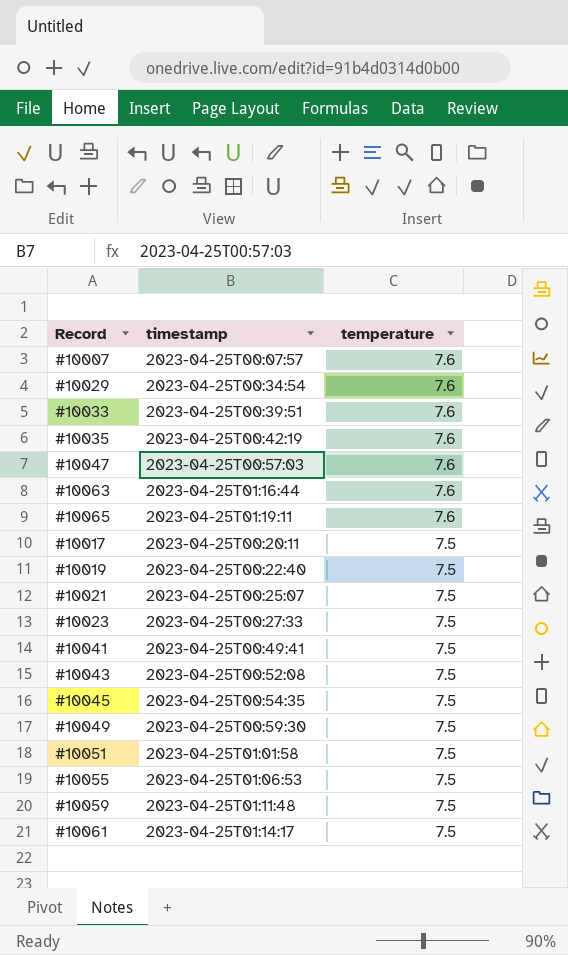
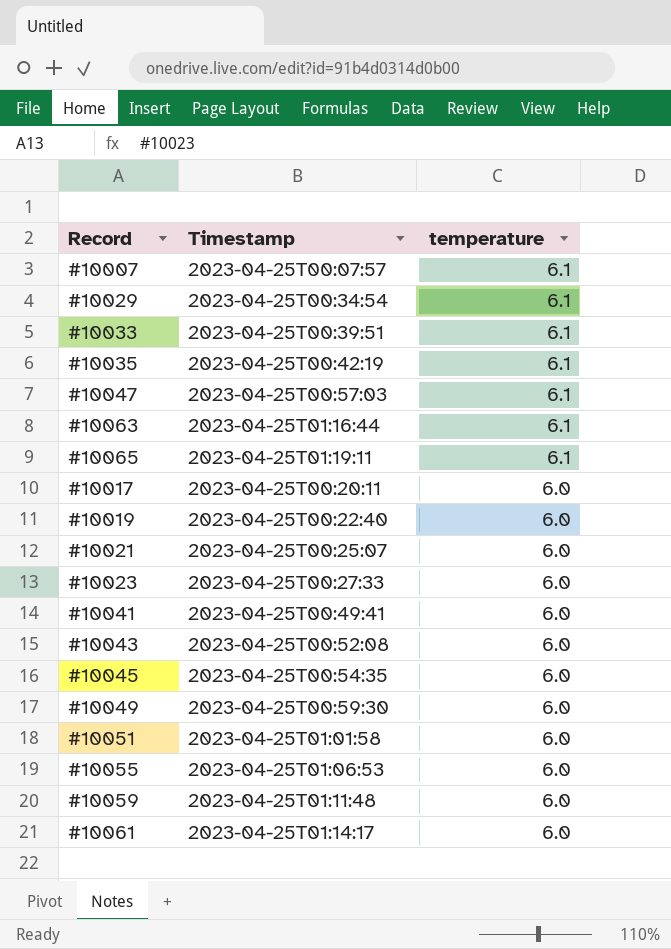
column name: timestamp -> Timestamp
#10007 | temperature: 7.6 -> 6.1
#10029 | temperature: 7.6 -> 6.1
#10033 | temperature: 7.6 -> 6.1
#10035 | temperature: 7.6 -> 6.1
#10047 | temperature: 7.6 -> 6.1
#10063 | temperature: 7.6 -> 6.1
#10065 | temperature: 7.6 -> 6.1
#10017 | temperature: 7.5 -> 6.0
#10019 | temperature: 7.5 -> 6.0
#10021 | temperature: 7.5 -> 6.0
#10023 | temperature: 7.5 -> 6.0
#10041 | temperature: 7.5 -> 6.0
#10043 | temperature: 7.5 -> 6.0
#10045 | temperature: 7.5 -> 6.0
#10049 | temperature: 7.5 -> 6.0
#10051 | temperature: 7.5 -> 6.0
#10055 | temperature: 7.5 -> 6.0
#10059 | temperature: 7.5 -> 6.0
#10061 | temperature: 7.5 -> 6.0

